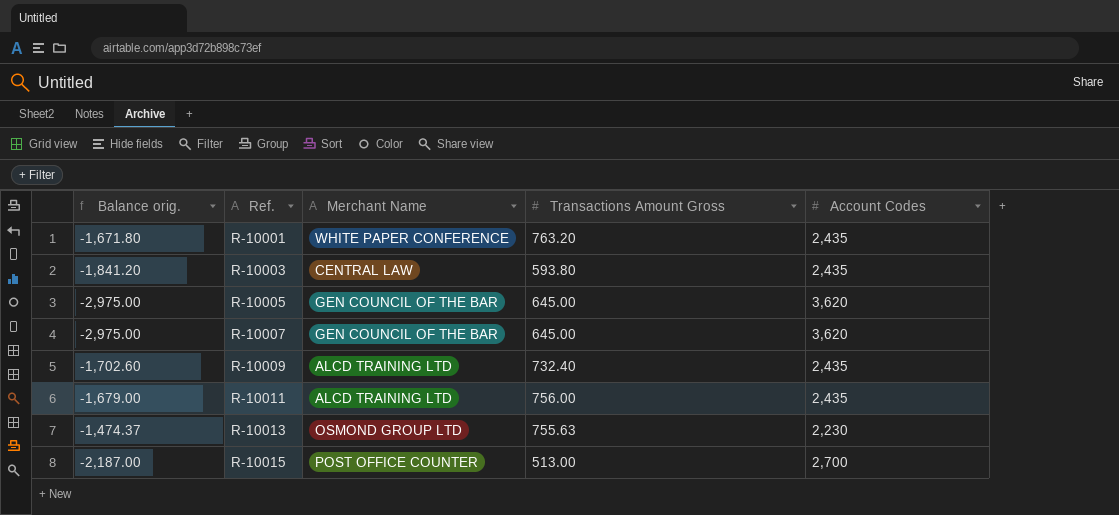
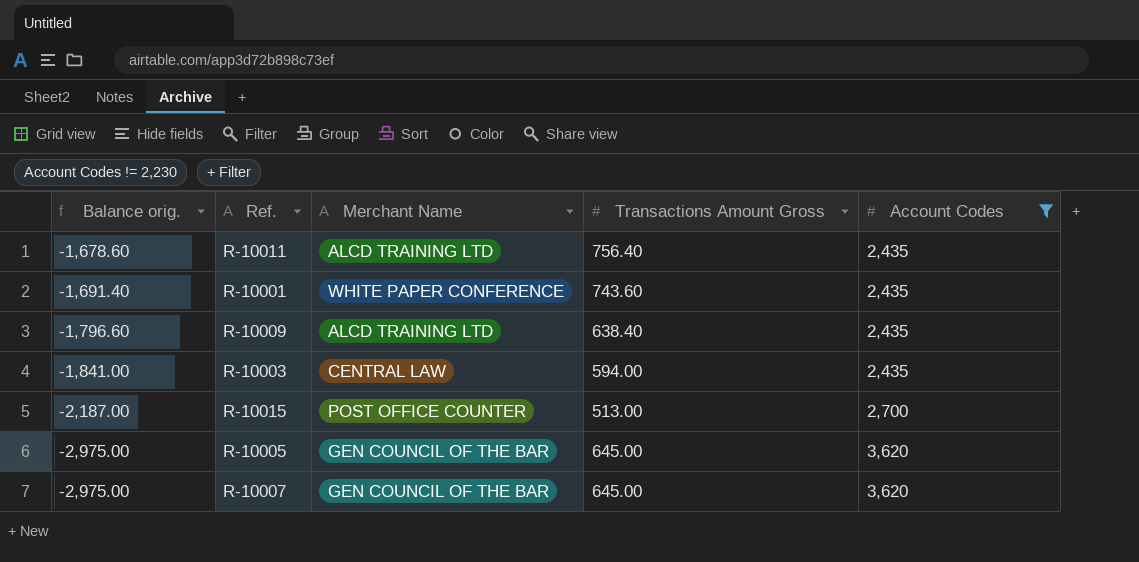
filter: none -> Account Codes != 2,230
row order: Ref. ascending -> Balance orig. descending
R-10011 | Balance orig.: -1,679.00 -> -1,678.60
R-10011 | Transactions Amount Gross: 756.00 -> 756.40
R-10001 | Balance orig.: -1,671.80 -> -1,691.40
R-10001 | Transactions Amount Gross: 763.20 -> 743.60
R-10009 | Balance orig.: -1,702.60 -> -1,796.60
R-10009 | Transactions Amount Gross: 732.40 -> 638.40
R-10003 | Balance orig.: -1,841.20 -> -1,841.00
R-10003 | Transactions Amount Gross: 593.80 -> 594.00

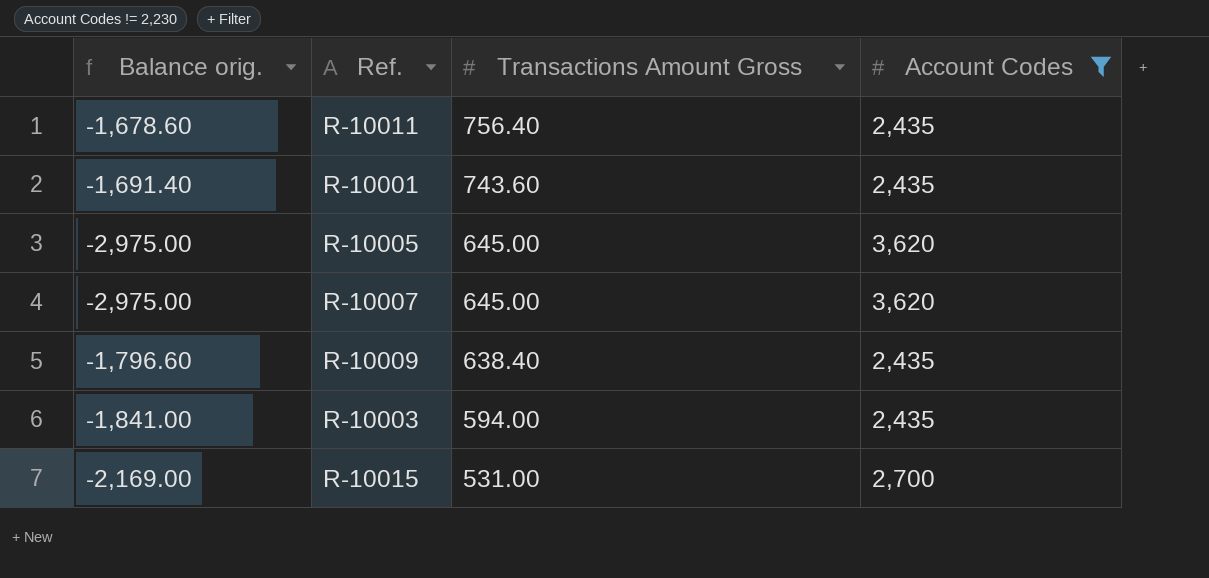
row order: Balance orig. descending -> Transactions Amount Gross descending
column Merchant Name | position: 3 -> none
R-10015 | Balance orig.: -2,187.00 -> -2,169.00
R-10015 | Transactions Amount Gross: 513.00 -> 531.00

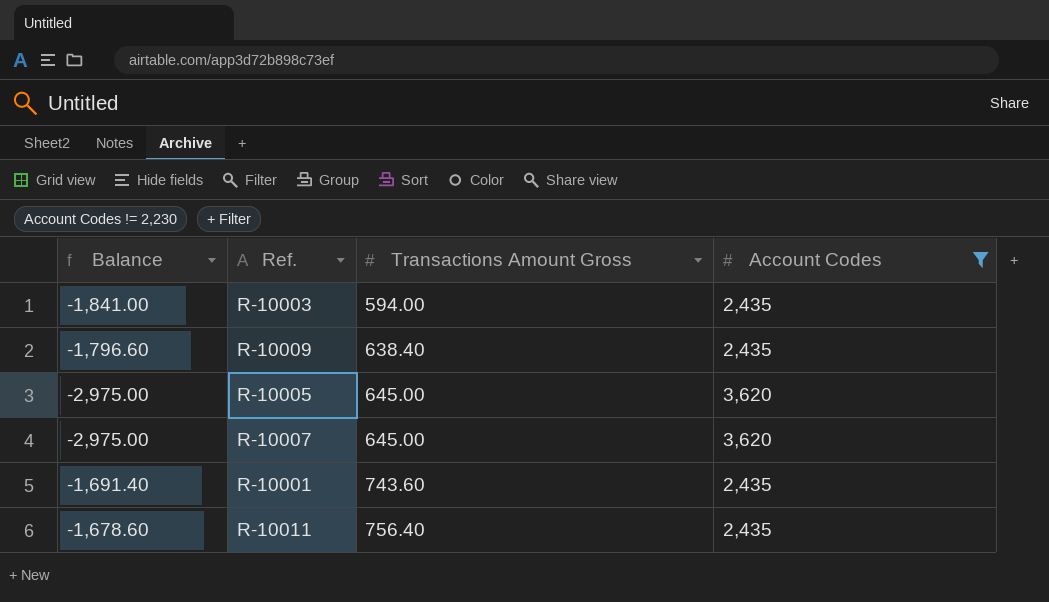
row order: Transactions Amount Gross descending -> Transactions Amount Gross ascending
column name: Balance orig. -> Balance
row R-10015: -2,169.00 | 531.00 | 2,700 -> none

